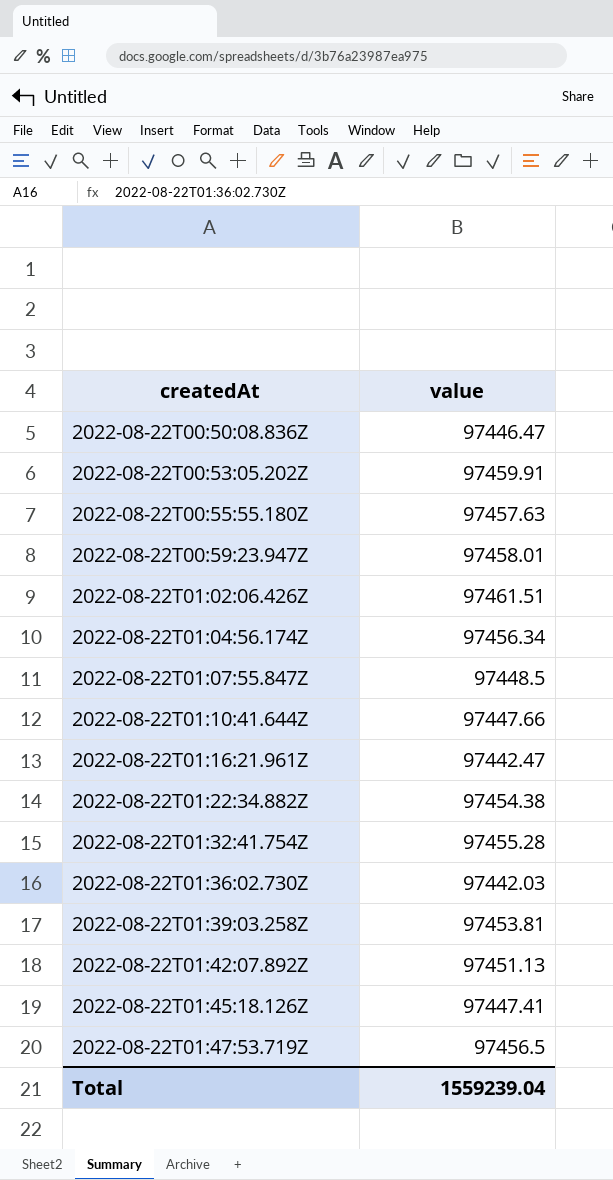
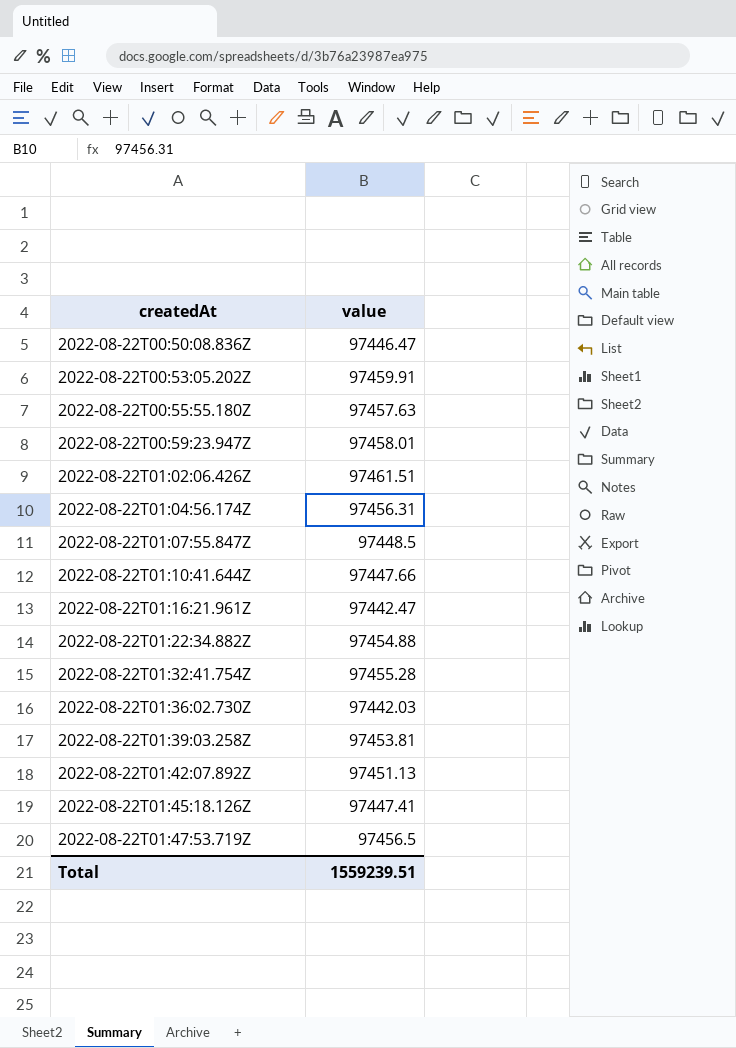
2022-08-22T01:04:56.174Z | value: 97456.34 -> 97456.31
2022-08-22T01:22:34.882Z | value: 97454.38 -> 97454.88
Total | value: 1559239.04 -> 1559239.51

